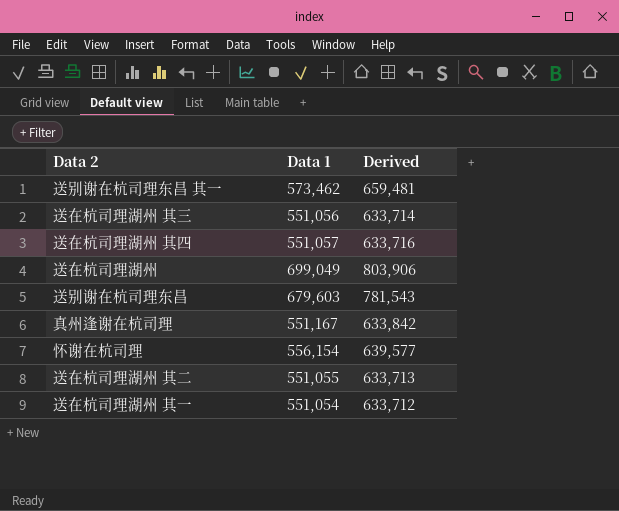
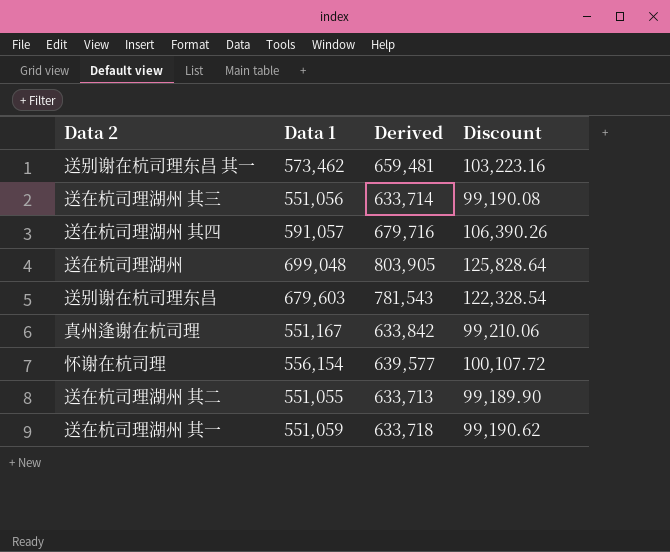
column Discount | formula: none -> [Data 1] * 0.18
送在杭司理湖州 其四 | Data 1: 551,057 -> 591,057
送在杭司理湖州 其四 | Derived: 633,716 -> 679,716
送在杭司理湖州 | Data 1: 699,049 -> 699,048
送在杭司理湖州 | Derived: 803,906 -> 803,905
送在杭司理湖州 其一 | Data 1: 551,054 -> 551,059
送在杭司理湖州 其一 | Derived: 633,712 -> 633,718

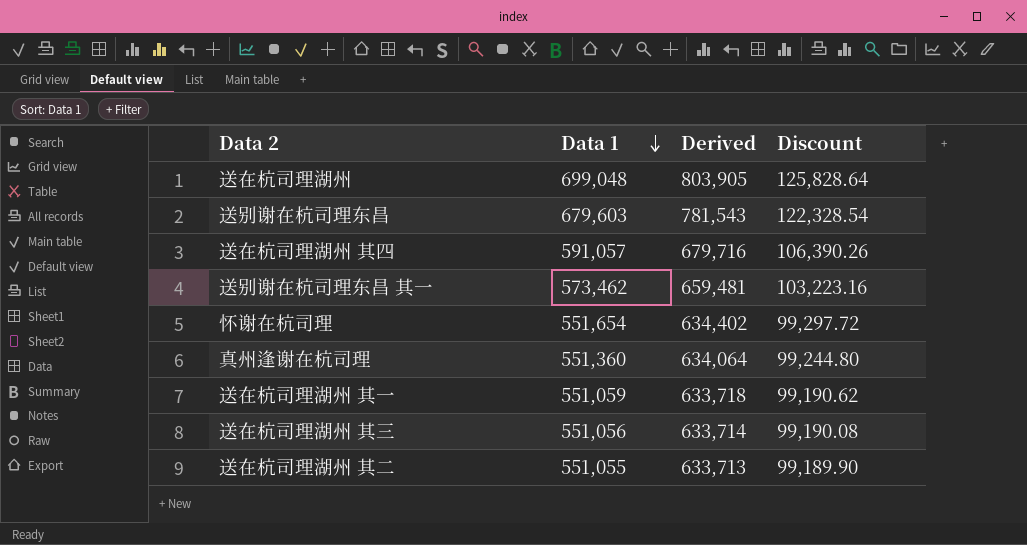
row order: none -> Data 1 descending
怀谢在杭司理 | Data 1: 556,154 -> 551,654
怀谢在杭司理 | Derived: 639,577 -> 634,402
怀谢在杭司理 | Discount: 100,107.72 -> 99,297.72
真州逢谢在杭司理 | Data 1: 551,167 -> 551,360
真州逢谢在杭司理 | Derived: 633,842 -> 634,064
真州逢谢在杭司理 | Discount: 99,210.06 -> 99,244.80

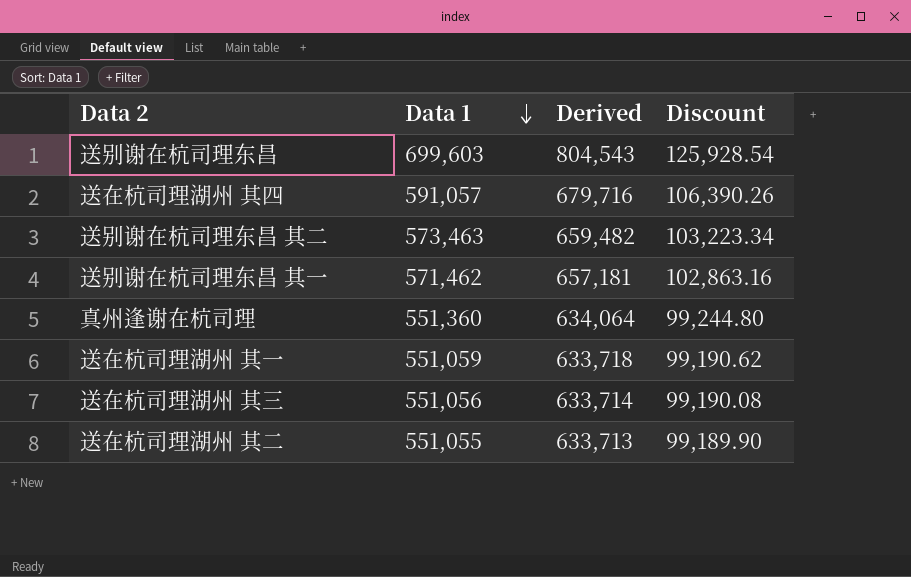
row 送在杭司理湖州: 699,048 | 803,905 | 125,828.64 -> none
row 怀谢在杭司理: 551,654 | 634,402 | 99,297.72 -> none
送别谢在杭司理东昌 | Data 1: 679,603 -> 699,603
送别谢在杭司理东昌 | Derived: 781,543 -> 804,543
送别谢在杭司理东昌 | Discount: 122,328.54 -> 125,928.54
row 送别谢在杭司理东昌 其二: none -> 573,463 | 659,482 | 103,223.34
送别谢在杭司理东昌 其一 | Data 1: 573,462 -> 571,462
送别谢在杭司理东昌 其一 | Derived: 659,481 -> 657,181
送别谢在杭司理东昌 其一 | Discount: 103,223.16 -> 102,863.16

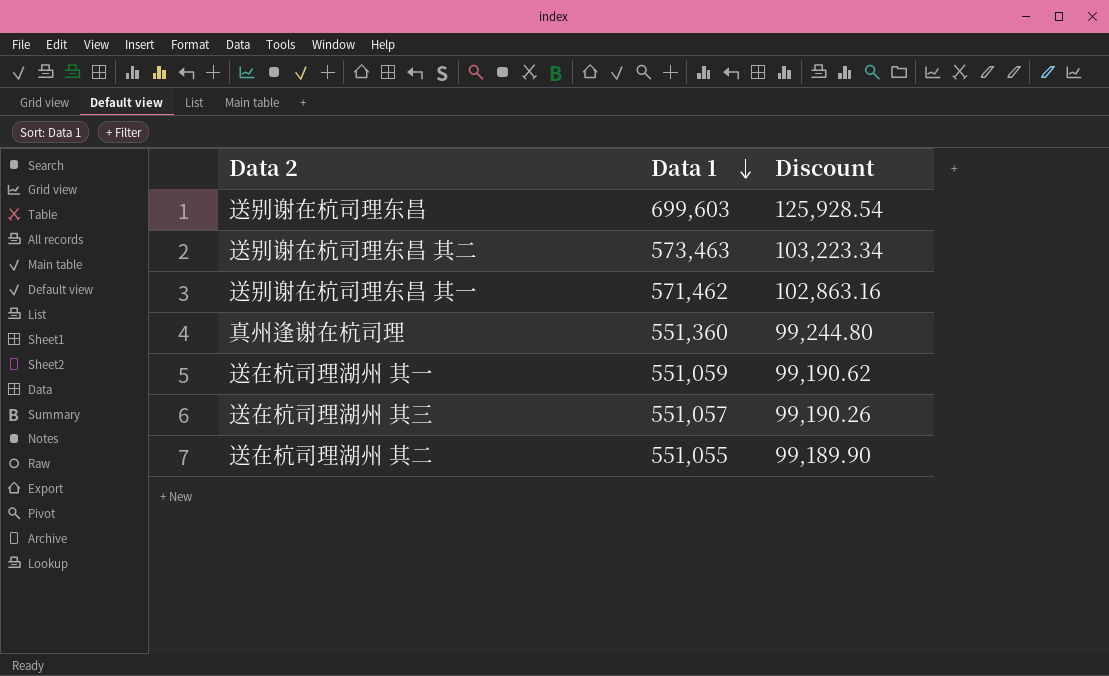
column Derived | formula: [Data 1] * 1.15 -> none
row 送在杭司理湖州 其四: 591,057 | 679,716 | 106,390.26 -> none
送在杭司理湖州 其三 | Data 1: 551,056 -> 551,057
送在杭司理湖州 其三 | Discount: 99,190.08 -> 99,190.26

